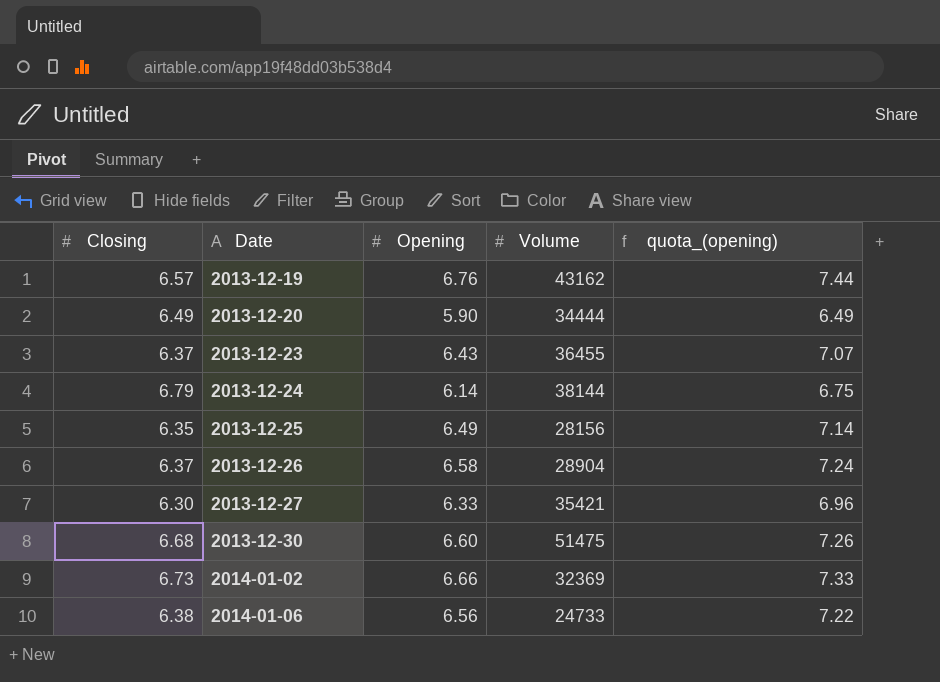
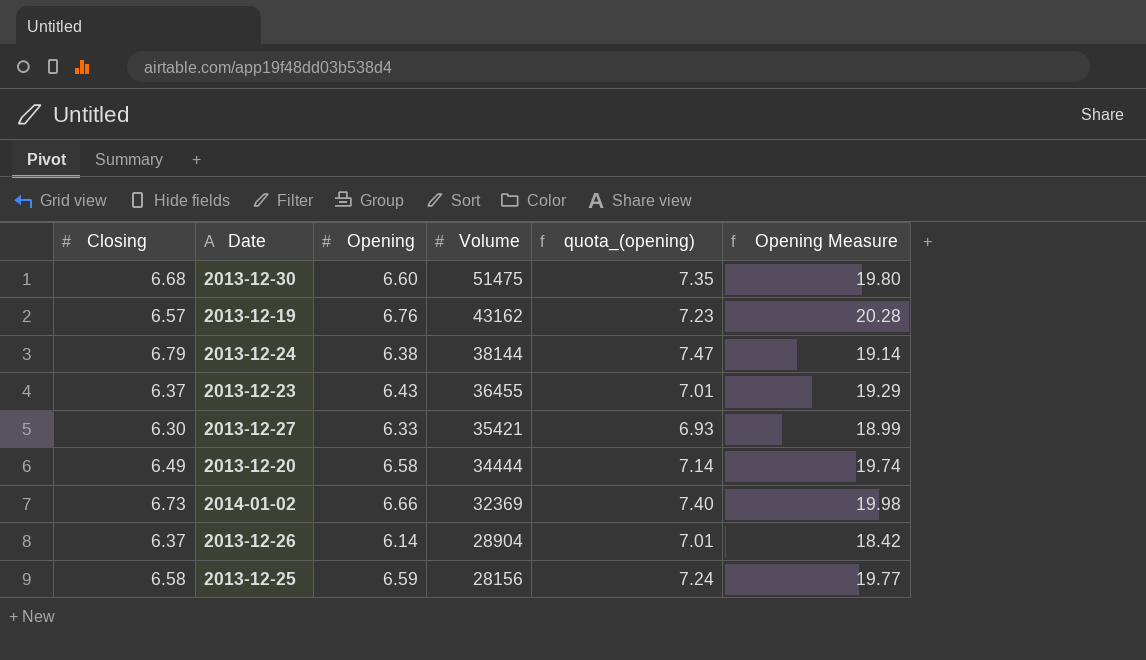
row order: Date ascending -> Volume descending
column quota_(opening) | formula: [Opening] * 1.1 -> [Closing] * 1.1
column Opening Measure | formula: none -> [Opening] * 3
row 2014-01-06: 6.38 | 6.56 | 24733 | 7.22 -> none
2013-12-24 | Opening: 6.14 -> 6.38
2013-12-20 | Opening: 5.90 -> 6.58
2013-12-26 | Opening: 6.58 -> 6.14
2013-12-25 | Closing: 6.35 -> 6.58
2013-12-25 | Opening: 6.49 -> 6.59

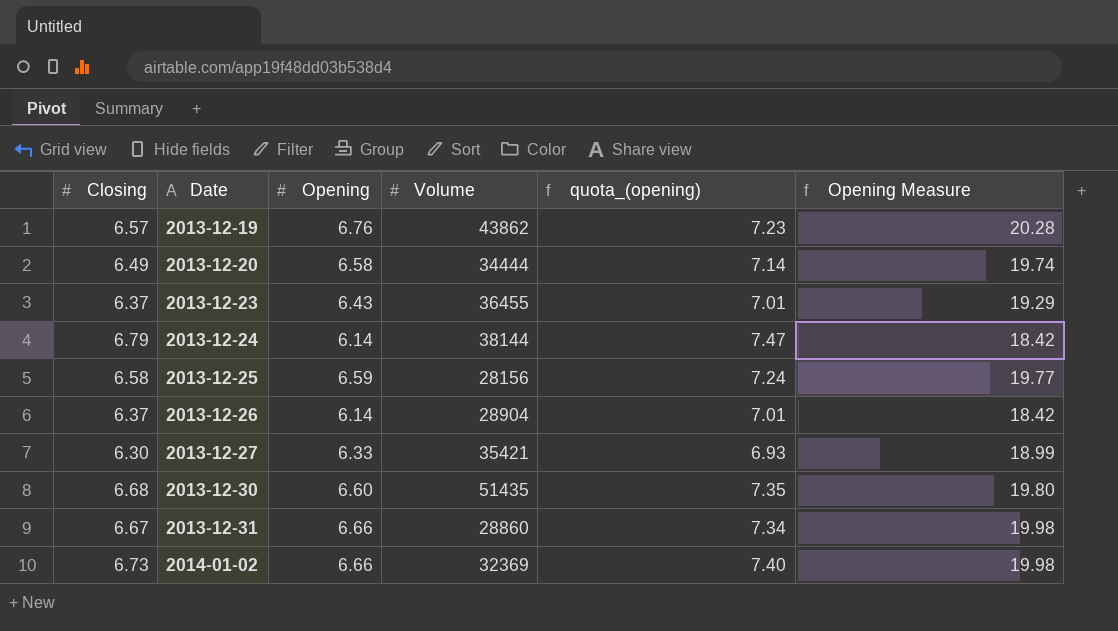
row order: Volume descending -> Date ascending
2013-12-19 | Volume: 43162 -> 43862
2013-12-24 | Opening: 6.38 -> 6.14
2013-12-24 | Opening Measure: 19.14 -> 18.42
2013-12-30 | Volume: 51475 -> 51435
row 2013-12-31: none -> 6.67 | 6.66 | 28860 | 7.34 | 19.98

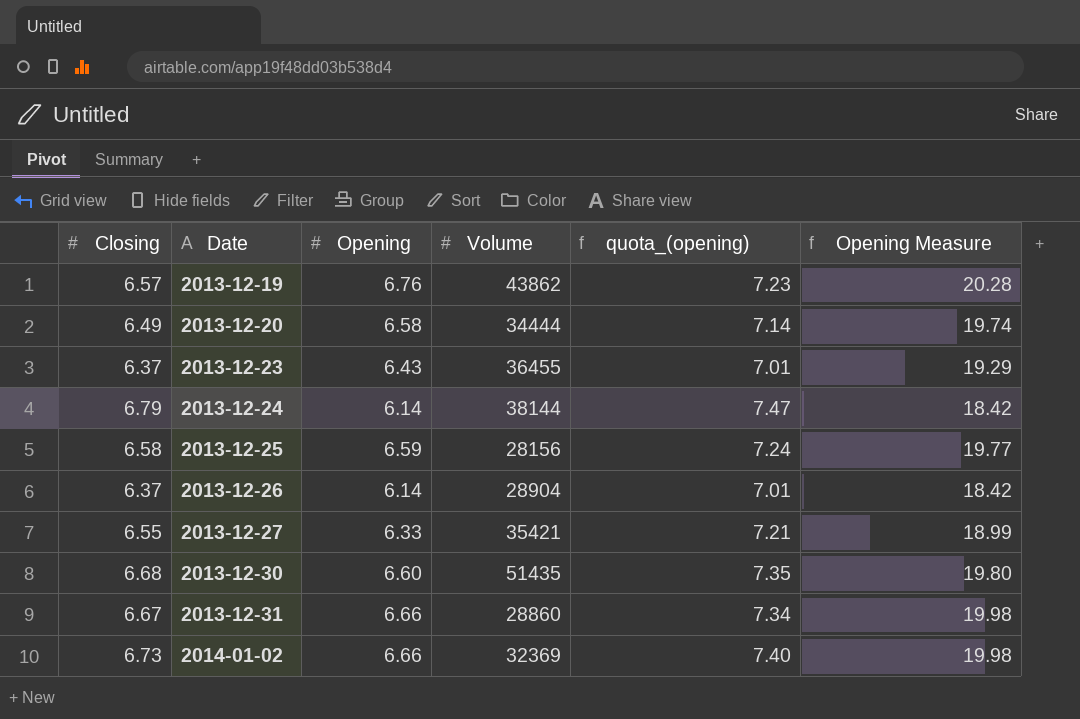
2013-12-27 | Closing: 6.30 -> 6.55
2013-12-27 | quota_(opening): 6.93 -> 7.21

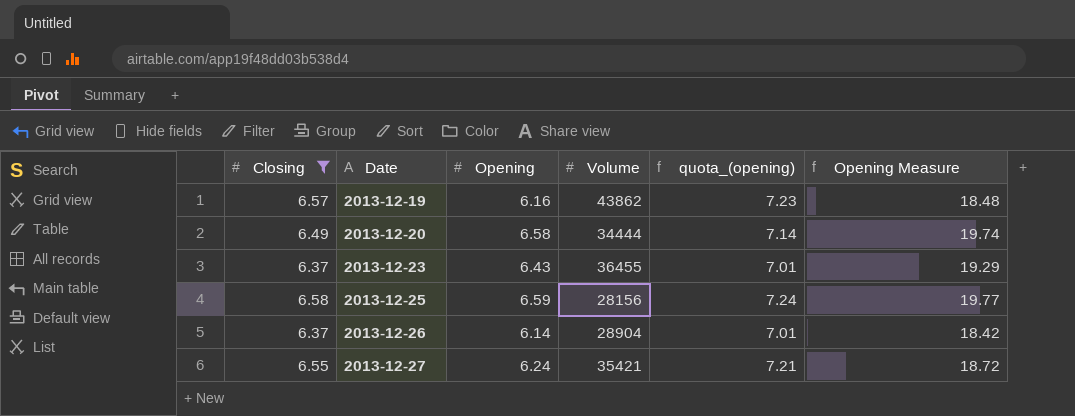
filter: none -> Closing <= 6.58
2013-12-19 | Opening: 6.76 -> 6.16
2013-12-19 | Opening Measure: 20.28 -> 18.48
2013-12-27 | Opening: 6.33 -> 6.24
2013-12-27 | Opening Measure: 18.99 -> 18.72

